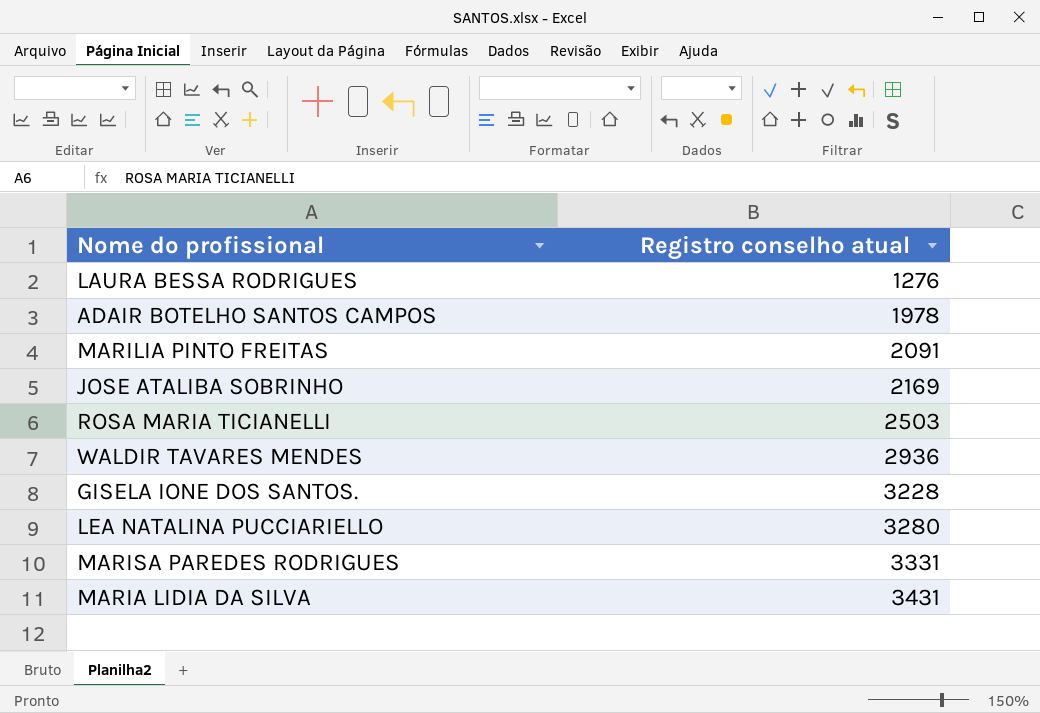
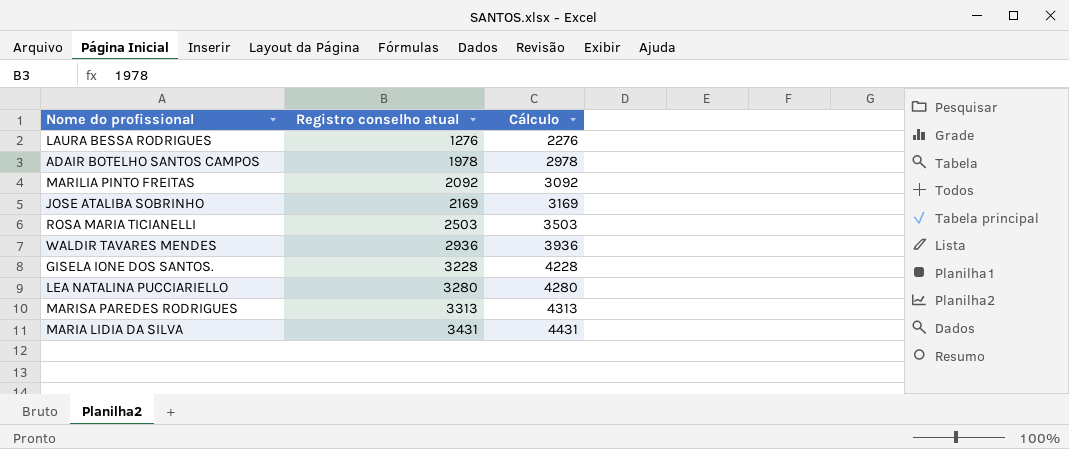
column Cálculo | formula: none -> [Registro conselho atual] + 1000
MARILIA PINTO FREITAS | Registro conselho atual: 2091 -> 2092
MARISA PAREDES RODRIGUES | Registro conselho atual: 3331 -> 3313

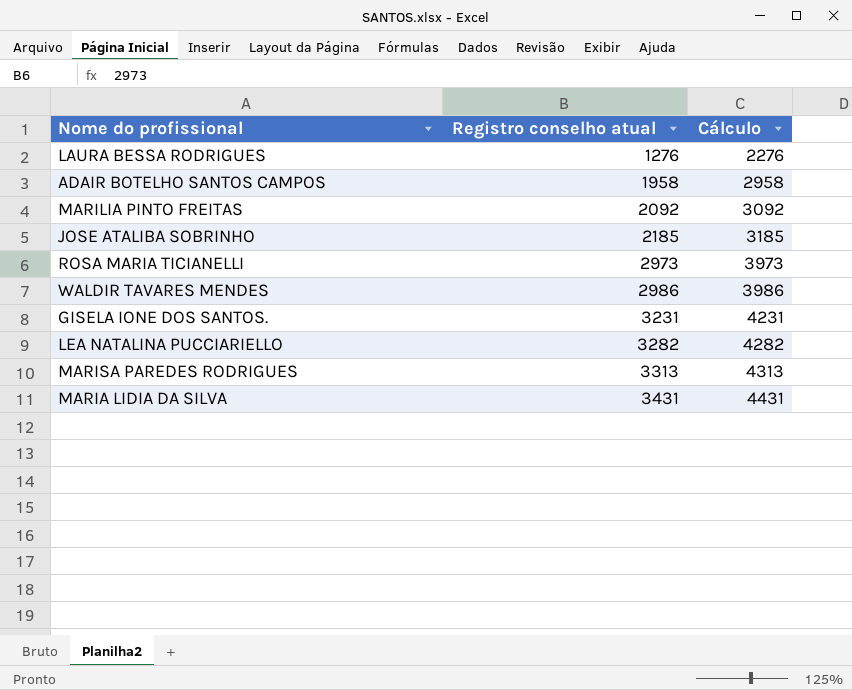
ADAIR BOTELHO SANTOS CAMPOS | Registro conselho atual: 1978 -> 1958
ADAIR BOTELHO SANTOS CAMPOS | Cálculo: 2978 -> 2958
JOSE ATALIBA SOBRINHO | Registro conselho atual: 2169 -> 2185
JOSE ATALIBA SOBRINHO | Cálculo: 3169 -> 3185
ROSA MARIA TICIANELLI | Registro conselho atual: 2503 -> 2973
ROSA MARIA TICIANELLI | Cálculo: 3503 -> 3973
WALDIR TAVARES MENDES | Registro conselho atual: 2936 -> 2986
WALDIR TAVARES MENDES | Cálculo: 3936 -> 3986
GISELA IONE DOS SANTOS. | Registro conselho atual: 3228 -> 3231
GISELA IONE DOS SANTOS. | Cálculo: 4228 -> 4231
LEA NATALINA PUCCIARIELLO | Registro conselho atual: 3280 -> 3282
LEA NATALINA PUCCIARIELLO | Cálculo: 4280 -> 4282

